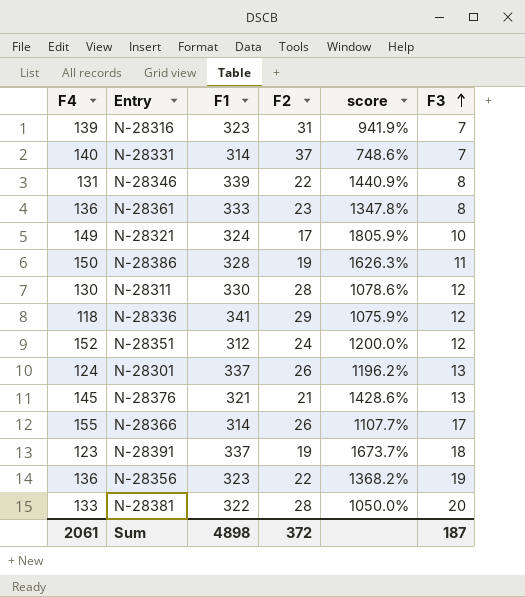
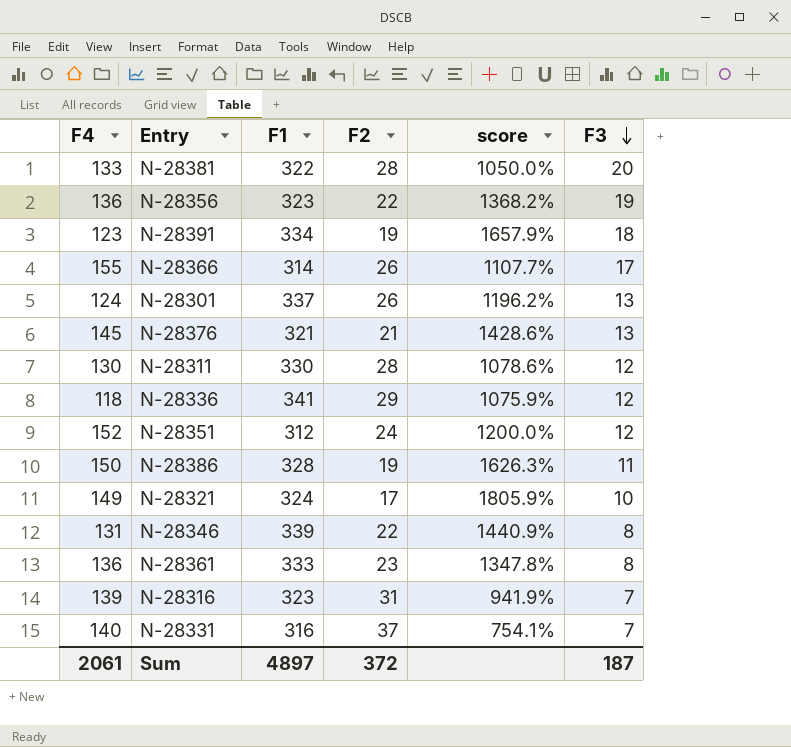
row order: F3 ascending -> F3 descending
N-28391 | F1: 337 -> 334
N-28391 | score: 1673.7% -> 1657.9%
N-28331 | F1: 314 -> 316
N-28331 | score: 748.6% -> 754.1%
Sum | F1: 4898 -> 4897

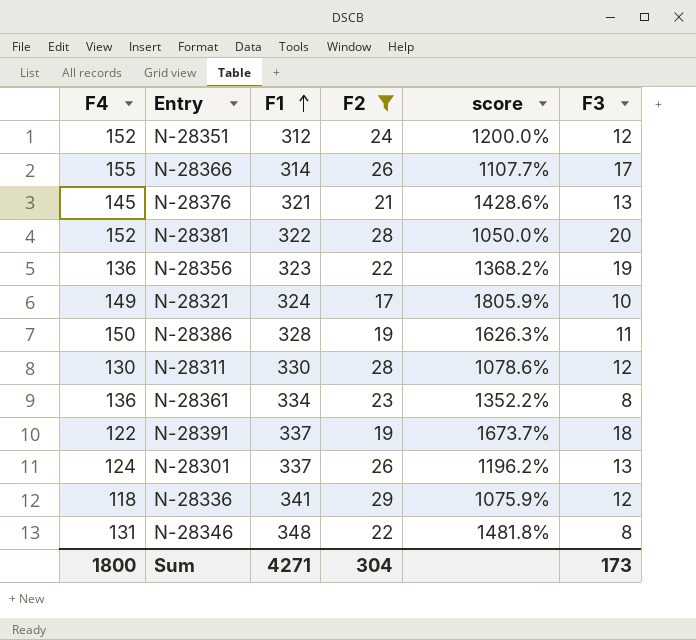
filter: none -> F2 <= 29
row order: F3 descending -> F1 ascending
N-28381 | F4: 133 -> 152
N-28361 | F1: 333 -> 334
N-28361 | score: 1347.8% -> 1352.2%
N-28391 | F4: 123 -> 122
N-28391 | F1: 334 -> 337
N-28391 | score: 1657.9% -> 1673.7%
N-28346 | F1: 339 -> 348
N-28346 | score: 1440.9% -> 1481.8%
Sum | F4: 2061 -> 1800
Sum | F1: 4897 -> 4271
Sum | F2: 372 -> 304
Sum | F3: 187 -> 173

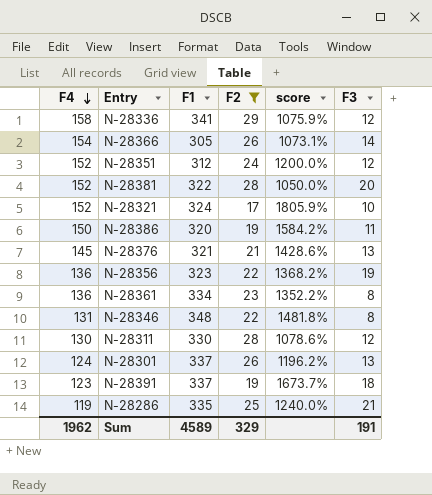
row order: F1 ascending -> F4 descending
N-28336 | F4: 118 -> 158
N-28366 | F4: 155 -> 154
N-28366 | F1: 314 -> 305
N-28366 | score: 1107.7% -> 1073.1%
N-28366 | F3: 17 -> 14
N-28321 | F4: 149 -> 152
N-28386 | F1: 328 -> 320
N-28386 | score: 1626.3% -> 1584.2%
N-28391 | F4: 122 -> 123
row N-28286: none -> 119 | 335 | 25 | 1240.0% | 21
Sum | F4: 1800 -> 1962
Sum | F1: 4271 -> 4589
Sum | F2: 304 -> 329
Sum | F3: 173 -> 191

